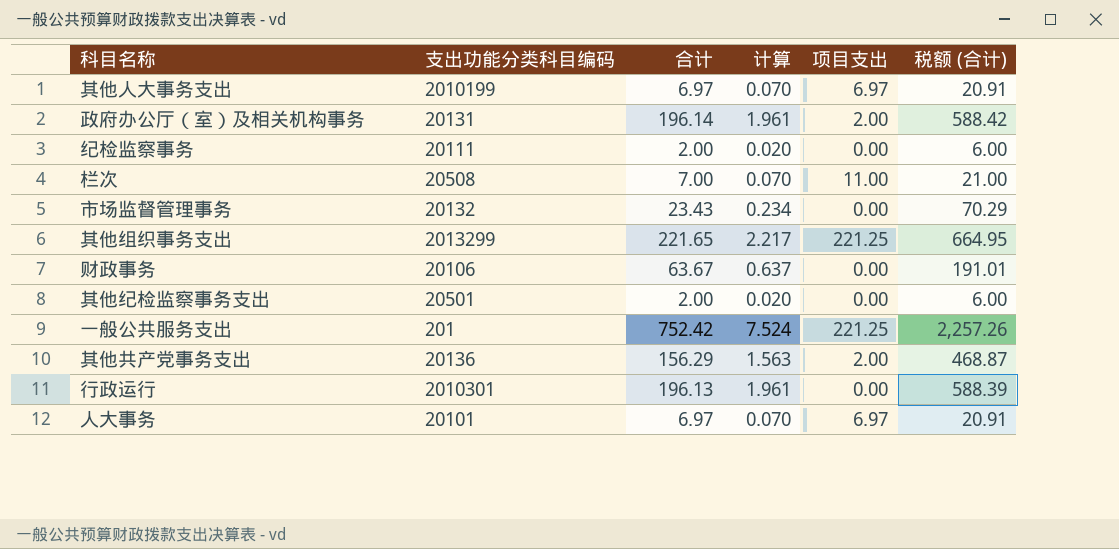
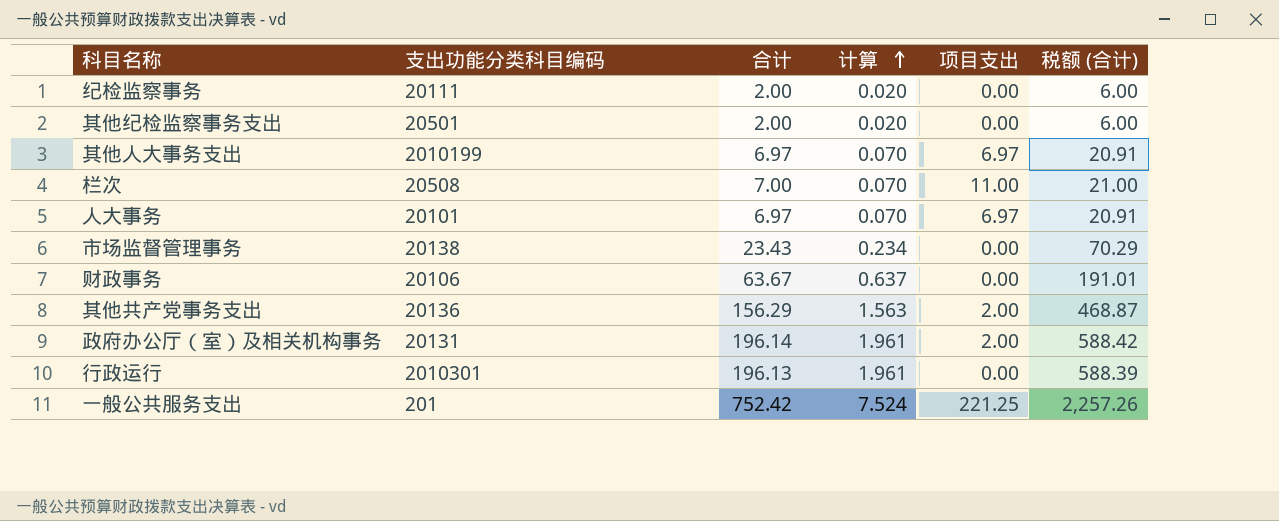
row order: none -> 计算 ascending
row 其他组织事务支出: 2013299 | 221.65 | 2.217 | 221.25 | 664.95 -> none
市场监督管理事务 | 支出功能分类科目编码: 20132 -> 20138

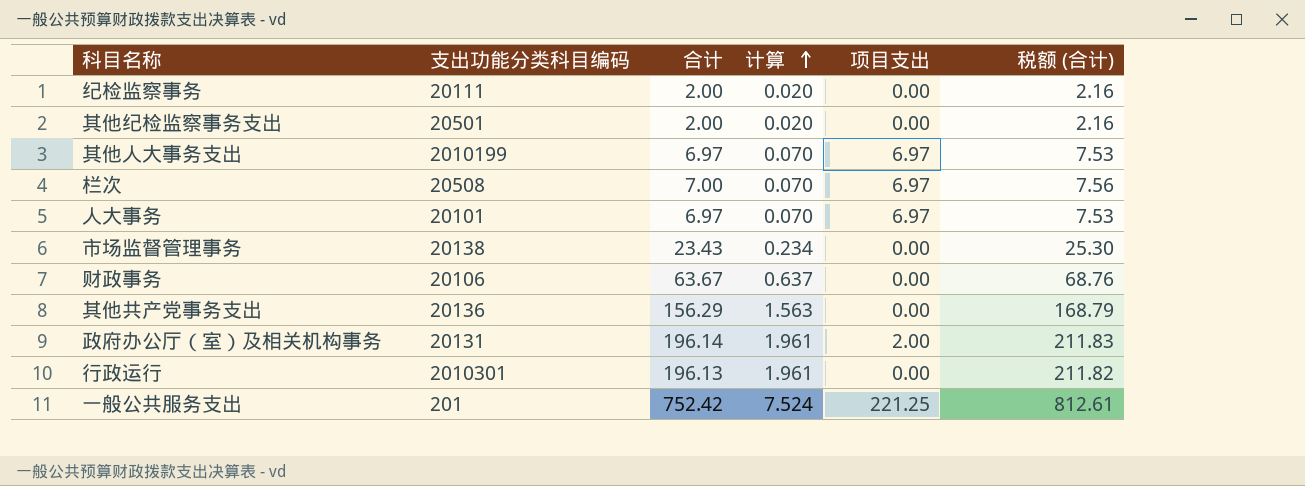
column 税额 (合计) | formula: [合计] * 3 -> [合计] * 1.08
栏次 | 项目支出: 11.00 -> 6.97
其他共产党事务支出 | 项目支出: 2.00 -> 0.00

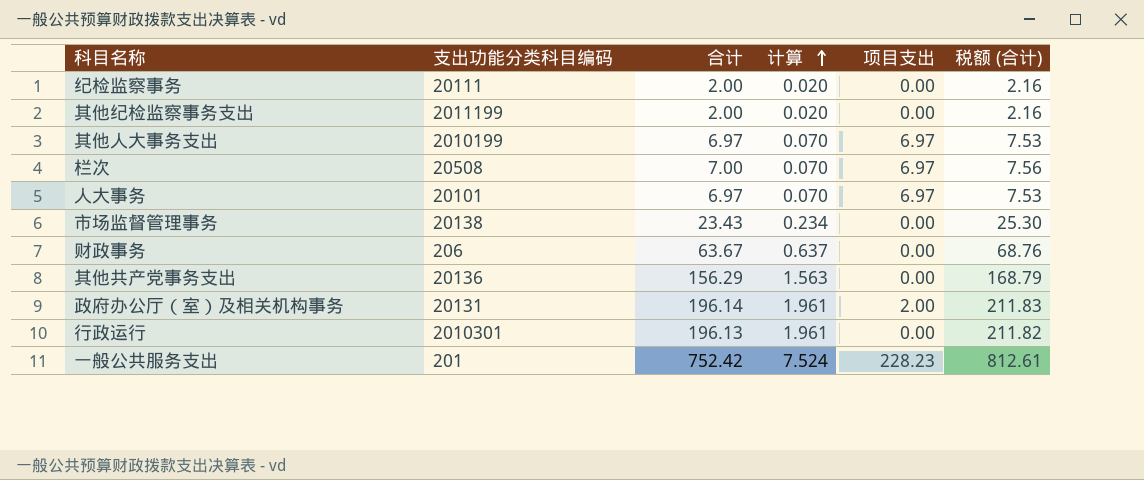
其他纪检监察事务支出 | 支出功能分类科目编码: 20501 -> 2011199
财政事务 | 支出功能分类科目编码: 20106 -> 206
一般公共服务支出 | 项目支出: 221.25 -> 228.23

